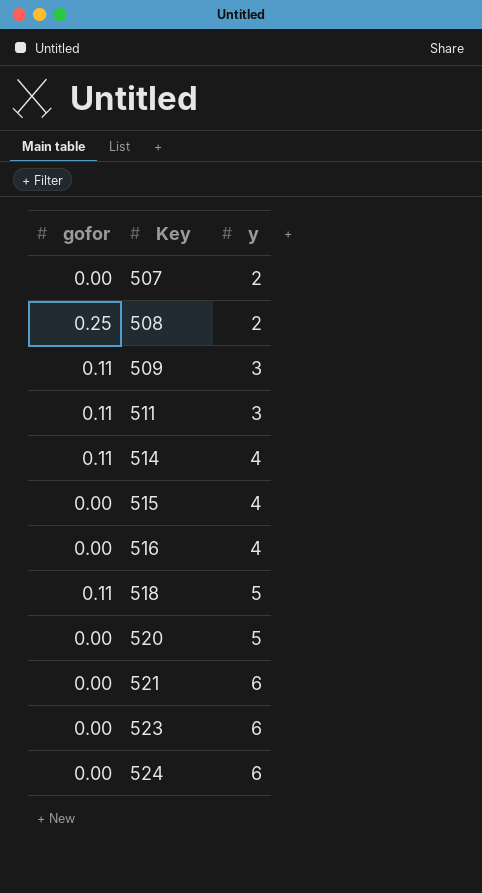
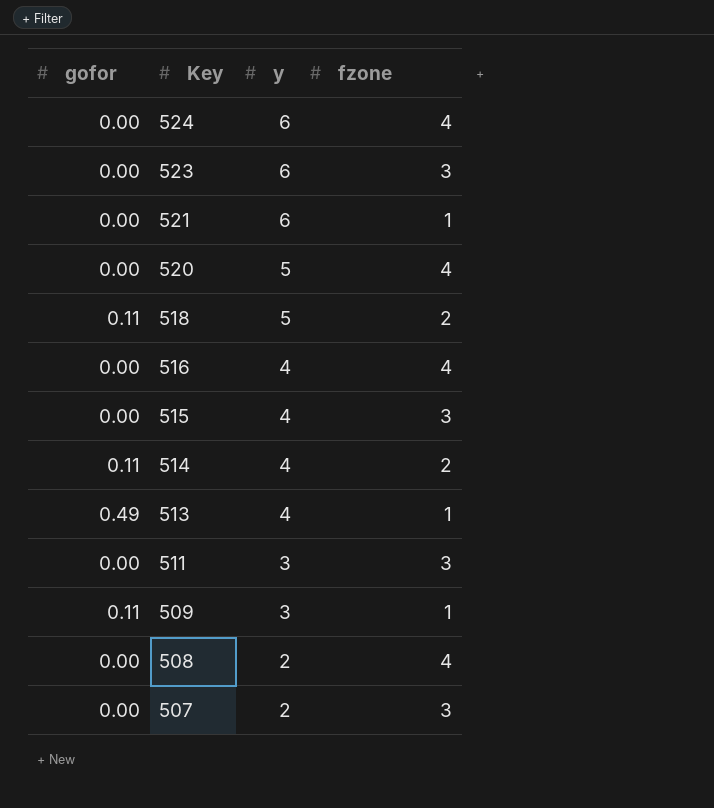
row order: Key ascending -> Key descending
column fzone | position: none -> 4
row 513: none -> 0.49 | 4 | 1
511 | gofor: 0.11 -> 0.00
508 | gofor: 0.25 -> 0.00

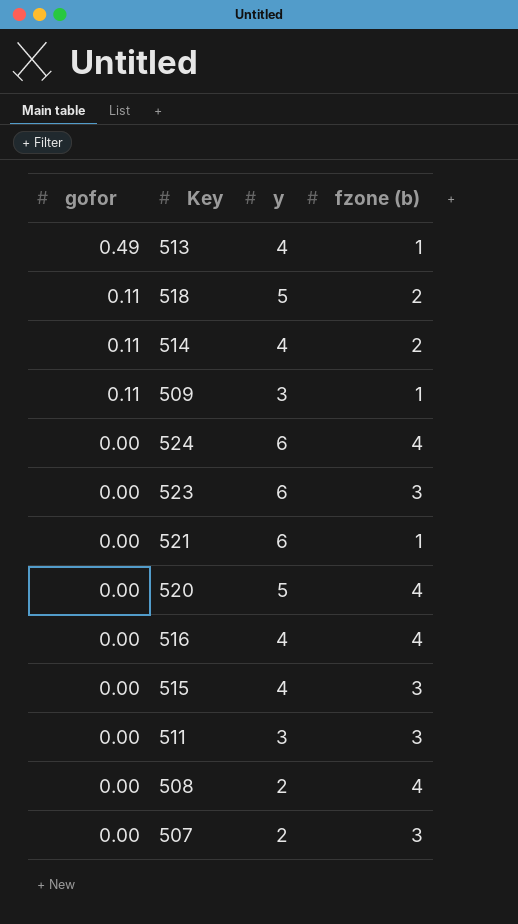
row order: Key descending -> gofor descending
column name: fzone -> fzone (b)

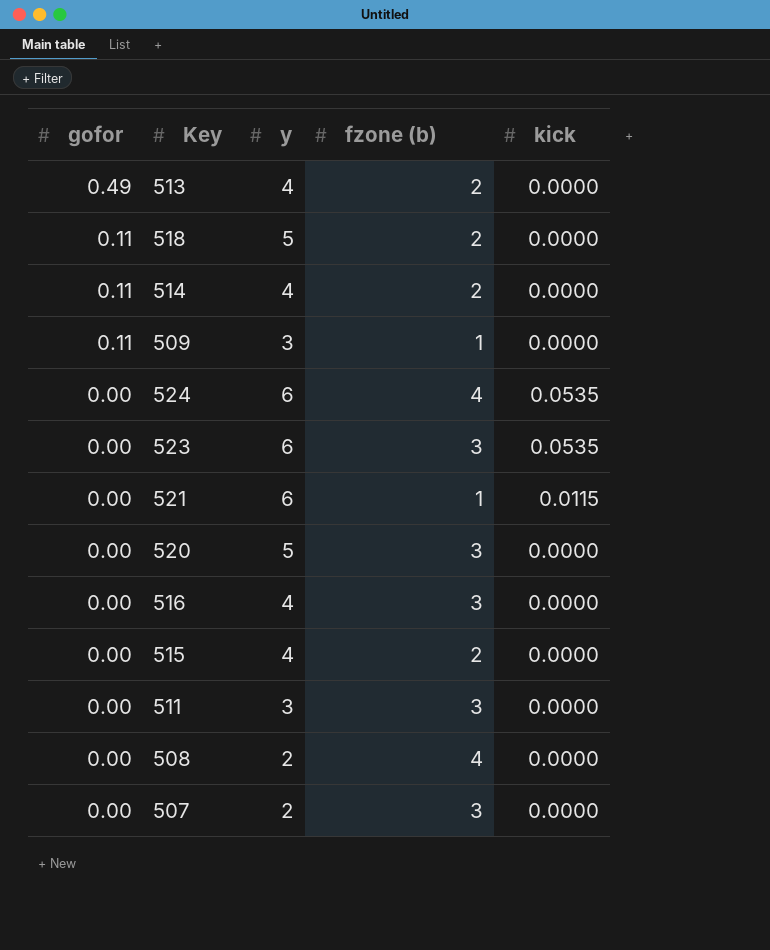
column kick | position: none -> 5
513 | fzone (b): 1 -> 2
520 | fzone (b): 4 -> 3
516 | fzone (b): 4 -> 3
515 | fzone (b): 3 -> 2

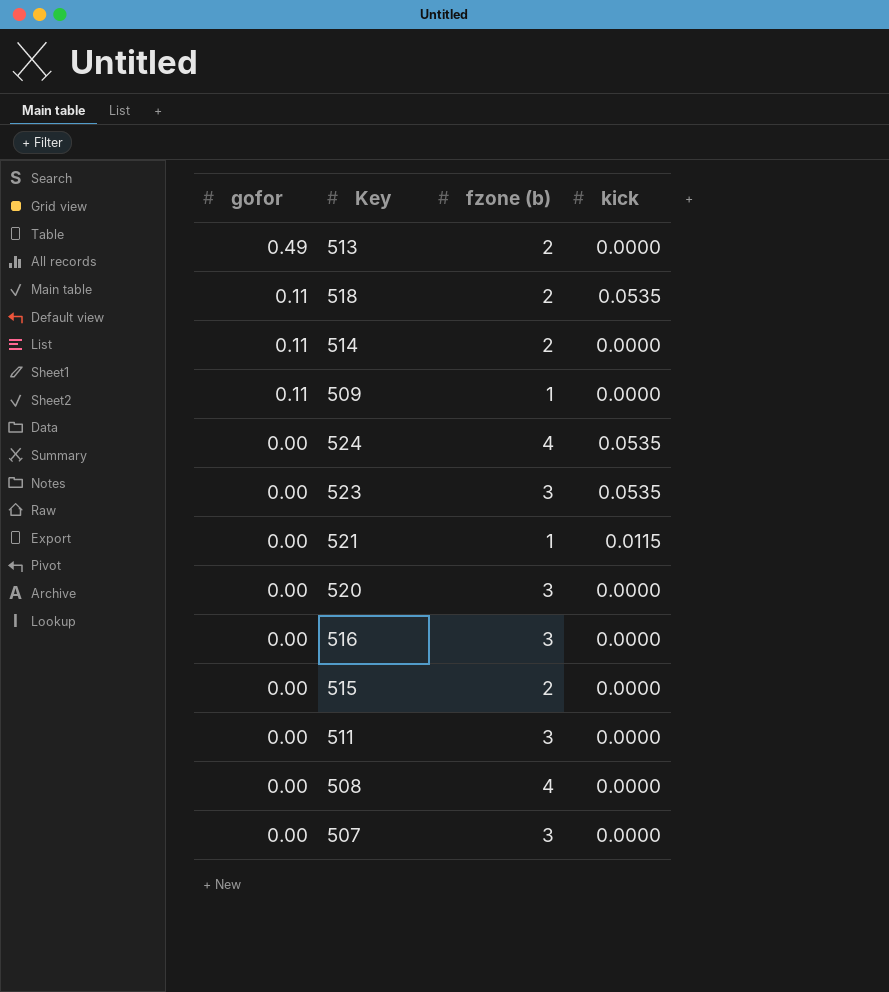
column y | position: 3 -> none
518 | kick: 0.0000 -> 0.0535

